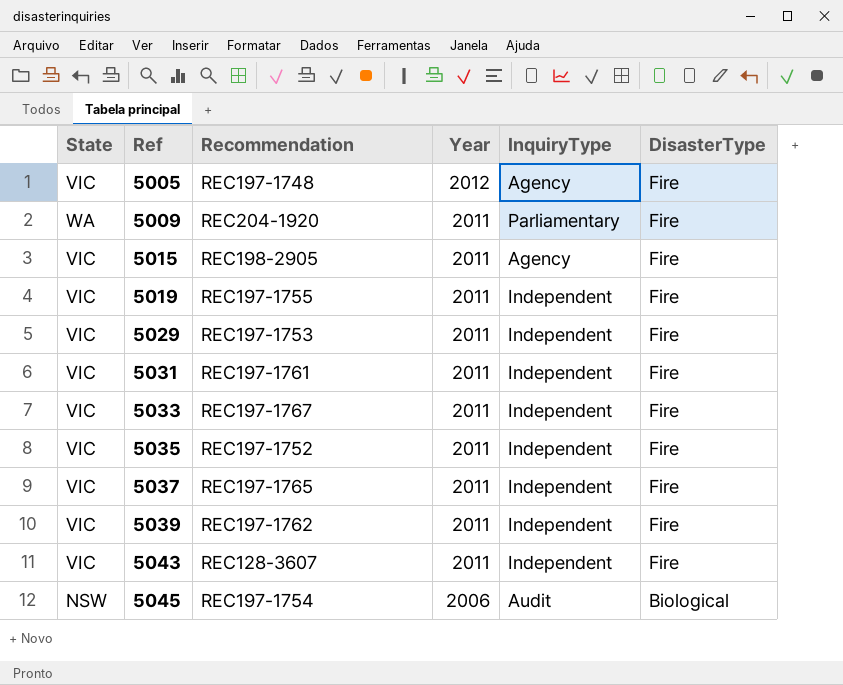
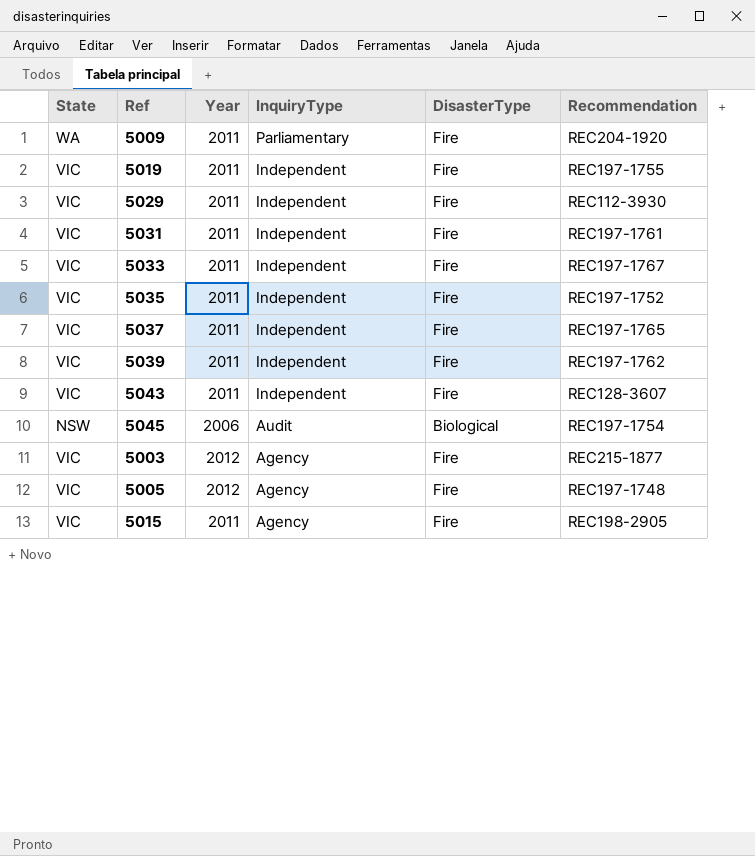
row order: Ref ascending -> InquiryType descending
column Recommendation | position: 3 -> 6
5029 | Recommendation: REC197-1753 -> REC112-3930
row 5003: none -> VIC | 2012 | Agency | Fire | REC215-1877

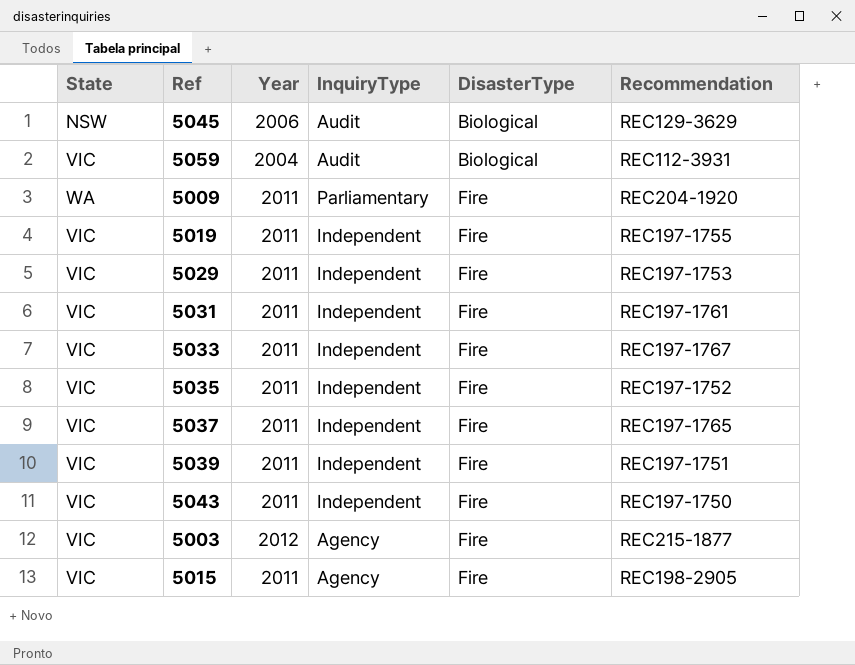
row order: InquiryType descending -> DisasterType ascending
row 5005: VIC | 2012 | Agency | Fire | REC197-1748 -> none
5045 | Recommendation: REC197-1754 -> REC129-3629
row 5059: none -> VIC | 2004 | Audit | Biological | REC112-3931
5029 | Recommendation: REC112-3930 -> REC197-1753
5039 | Recommendation: REC197-1762 -> REC197-1751
5043 | Recommendation: REC128-3607 -> REC197-1750

